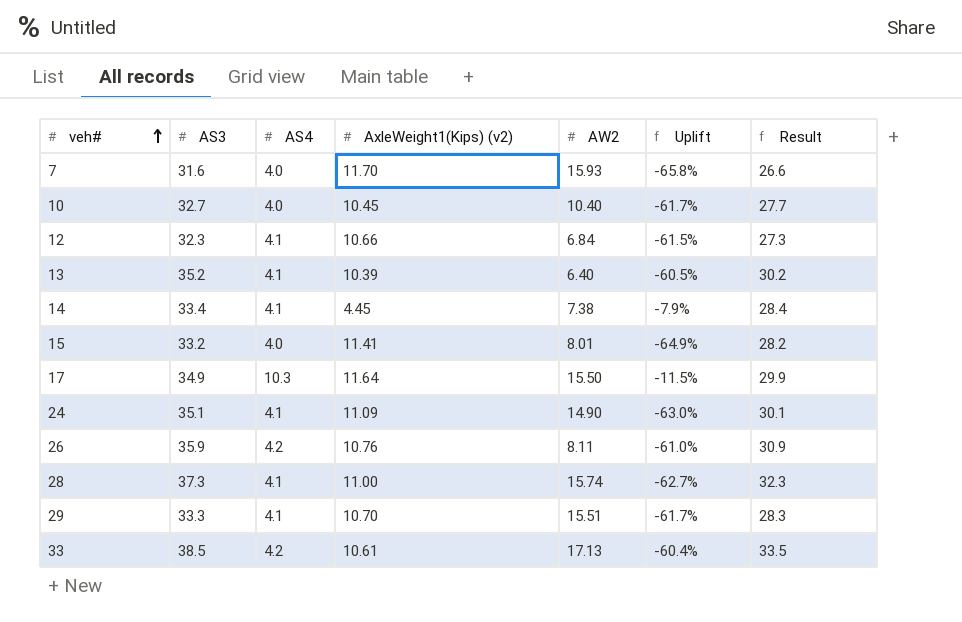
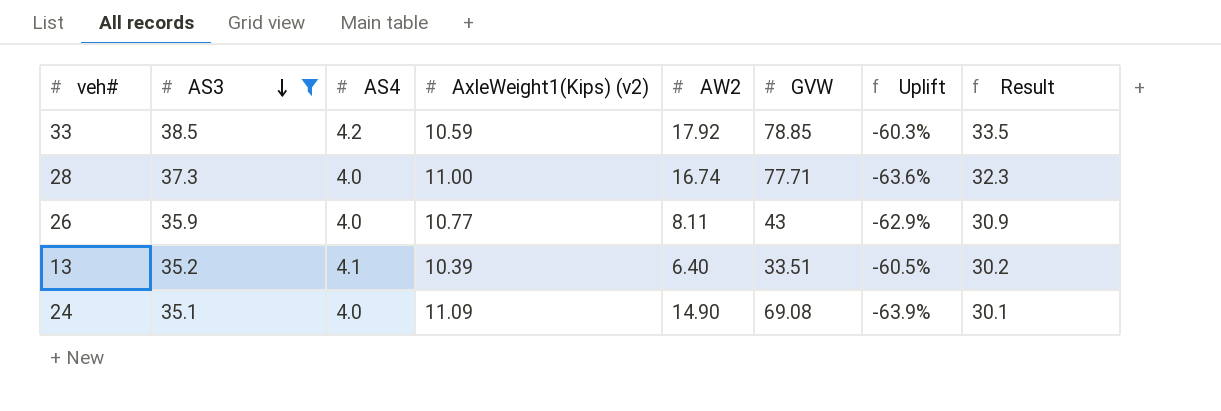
filter: none -> AS3 >= 35.1
row order: veh# ascending -> AS3 descending
column GVW | position: none -> 6
33 | AxleWeight1(Kips) (v2): 10.61 -> 10.59
33 | AW2: 17.13 -> 17.92
33 | Uplift: -60.4% -> -60.3%
28 | AS4: 4.1 -> 4.0
28 | AW2: 15.74 -> 16.74
28 | Uplift: -62.7% -> -63.6%
26 | AS4: 4.2 -> 4.0
26 | AxleWeight1(Kips) (v2): 10.76 -> 10.77
26 | Uplift: -61.0% -> -62.9%
24 | AS4: 4.1 -> 4.0
24 | Uplift: -63.0% -> -63.9%

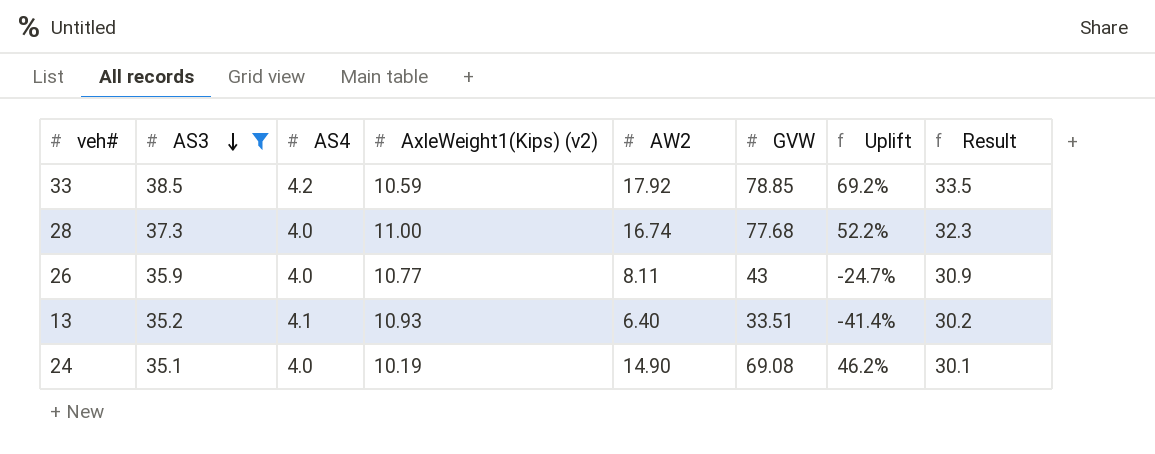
column Uplift | formula: ([AS4] - [AxleWeight1(Kips) (v2)]) / [AxleWeight1(Kips) (v2)] -> ([AW2] - [AxleWeight1(Kips) (v2)]) / [AxleWeight1(Kips) (v2)]
28 | GVW: 77.71 -> 77.68
13 | AxleWeight1(Kips) (v2): 10.39 -> 10.93
24 | AxleWeight1(Kips) (v2): 11.09 -> 10.19

